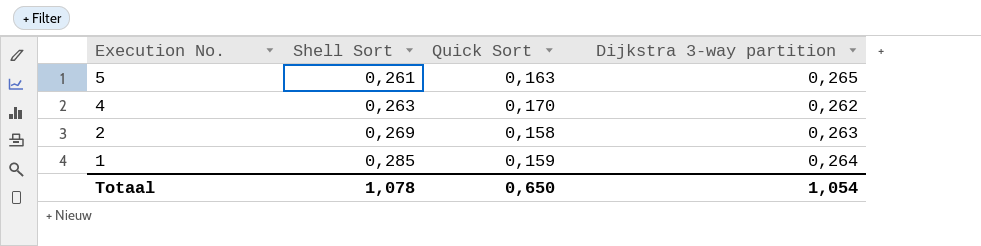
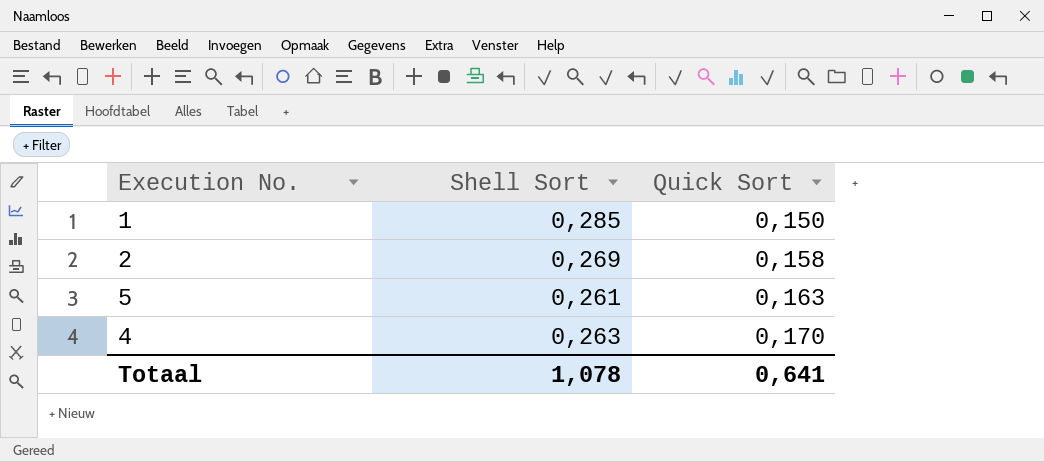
row order: Execution No. descending -> Quick Sort ascending
column Dijkstra 3-way partition | position: 4 -> none
1 | Quick Sort: 0,159 -> 0,150
Totaal | Quick Sort: 0,650 -> 0,641

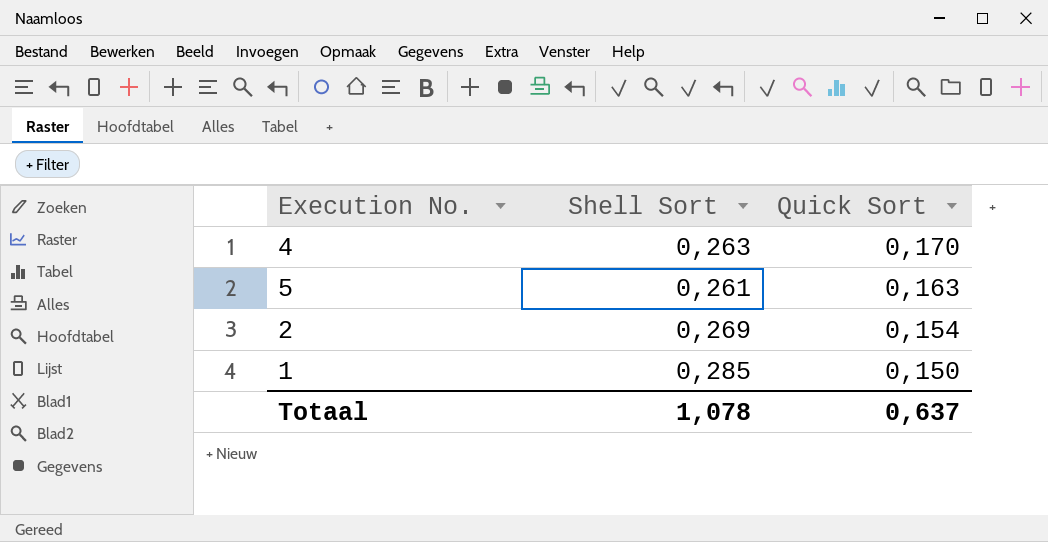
row order: Quick Sort ascending -> Quick Sort descending
2 | Quick Sort: 0,158 -> 0,154
Totaal | Quick Sort: 0,641 -> 0,637

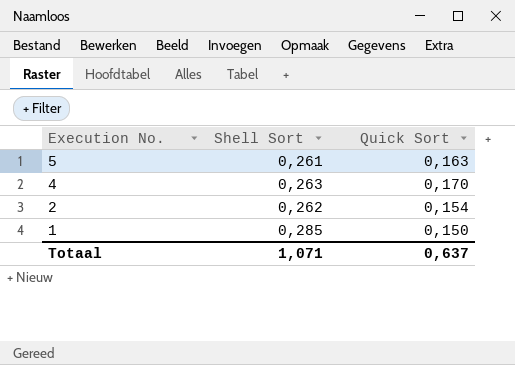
row order: Quick Sort descending -> Execution No. descending
2 | Shell Sort: 0,269 -> 0,262
Totaal | Shell Sort: 1,078 -> 1,071

